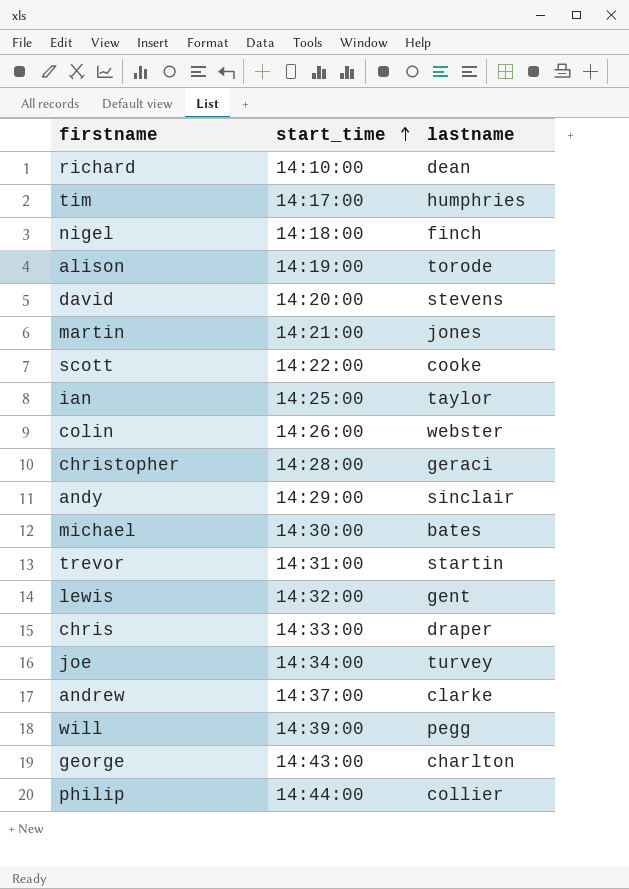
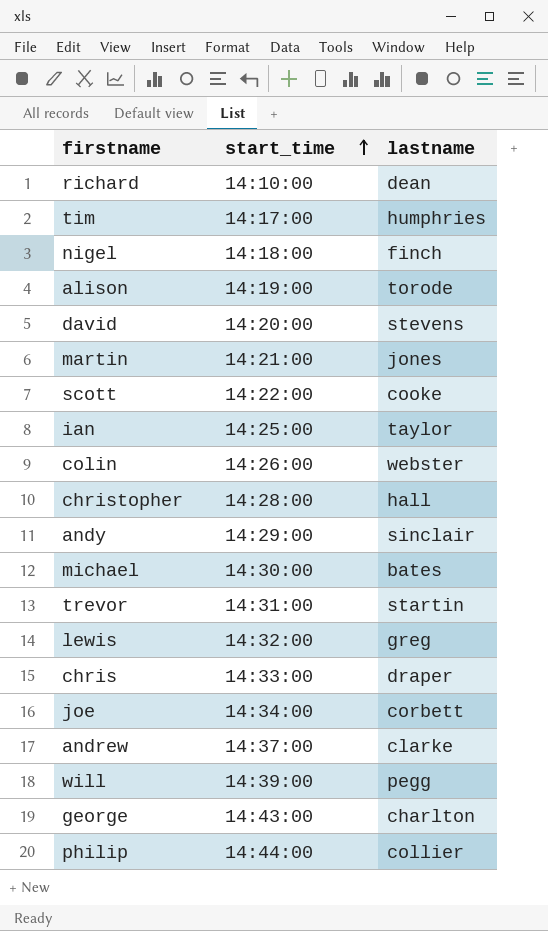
christopher | lastname: geraci -> hall
lewis | lastname: gent -> greg
joe | lastname: turvey -> corbett

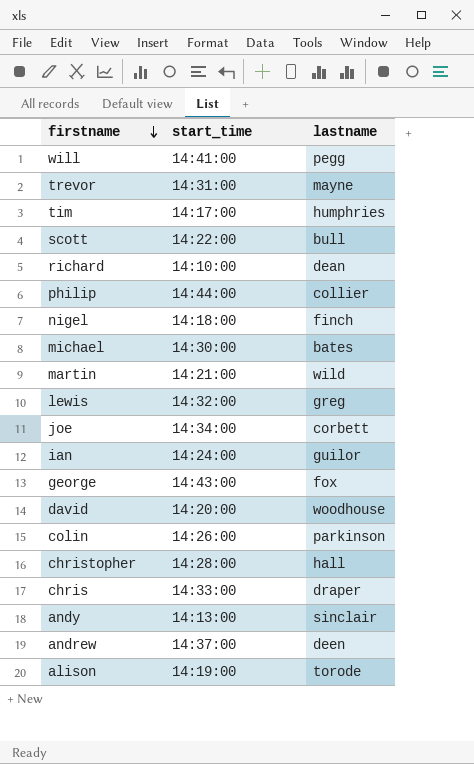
row order: start_time ascending -> firstname descending
will | start_time: 14:39:00 -> 14:41:00
trevor | lastname: startin -> mayne
scott | lastname: cooke -> bull
martin | lastname: jones -> wild
ian | start_time: 14:25:00 -> 14:24:00
ian | lastname: taylor -> guilor
george | lastname: charlton -> fox
david | lastname: stevens -> woodhouse
colin | lastname: webster -> parkinson
andy | start_time: 14:29:00 -> 14:13:00
andrew | lastname: clarke -> deen

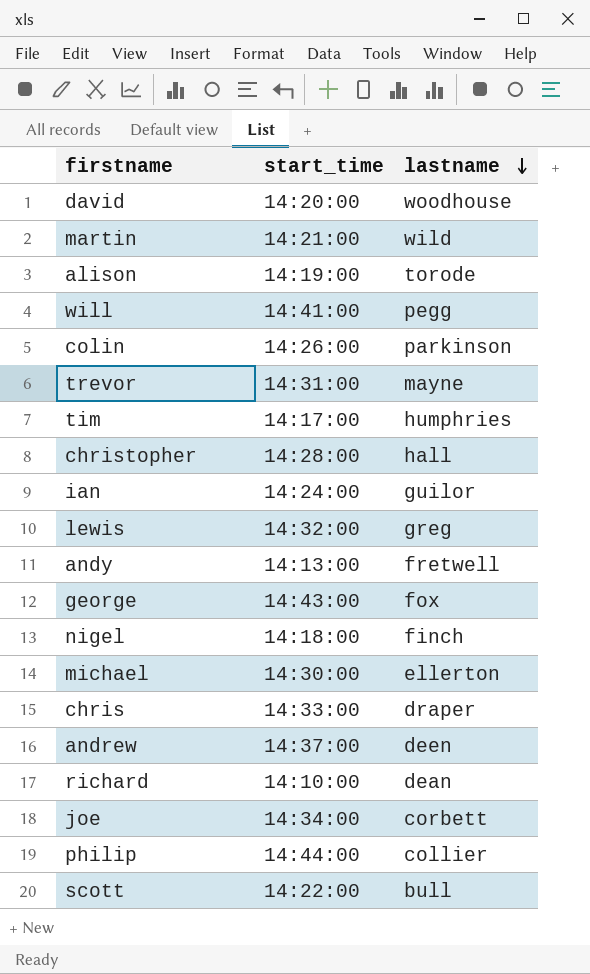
row order: firstname descending -> lastname descending
andy | lastname: sinclair -> fretwell
michael | lastname: bates -> ellerton

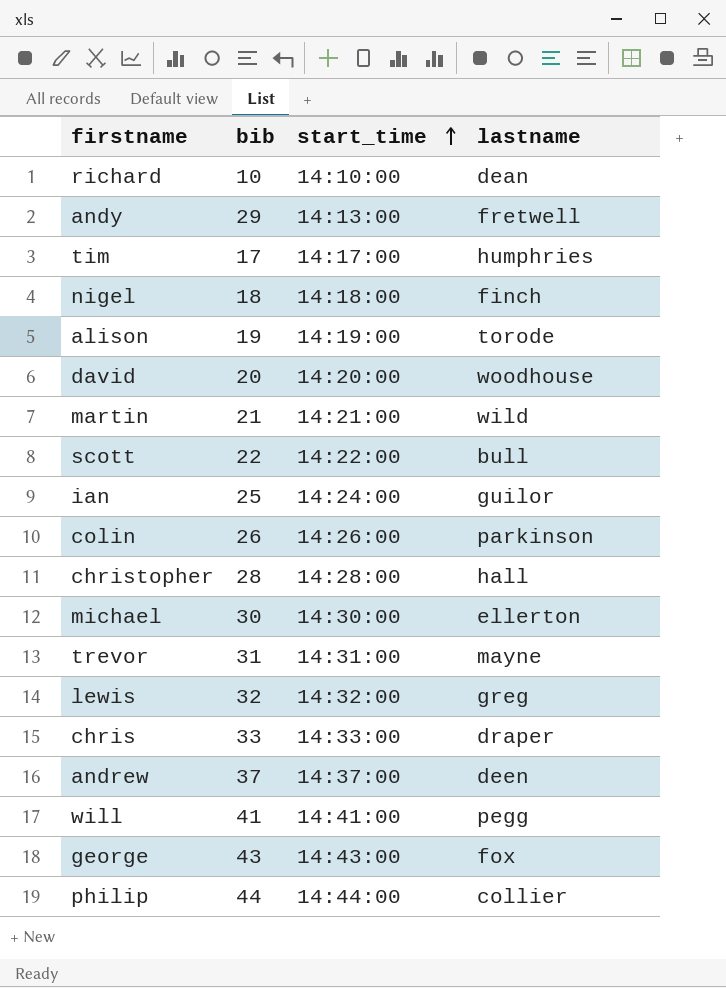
row order: lastname descending -> start_time ascending
column bib | position: none -> 2
row joe: 14:34:00 | corbett -> none

